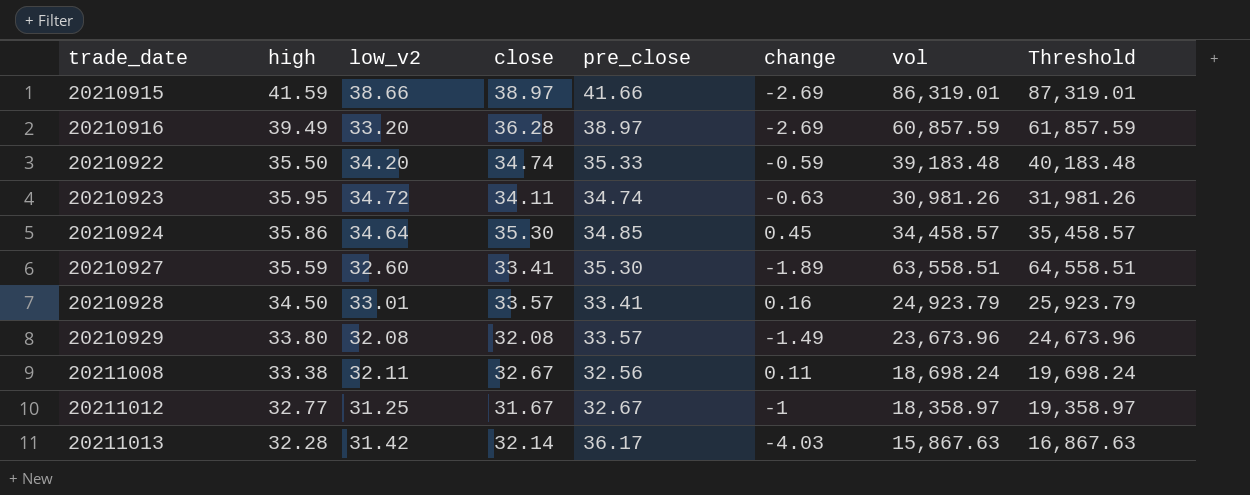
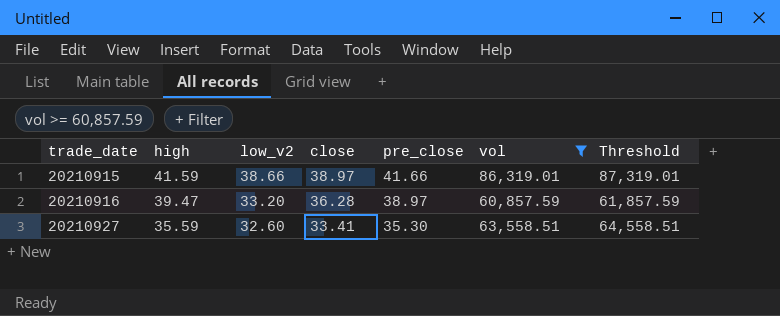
filter: none -> vol >= 60,857.59
column change | formula: [close] - [pre_close] -> none
20210916 | high: 39.49 -> 39.47

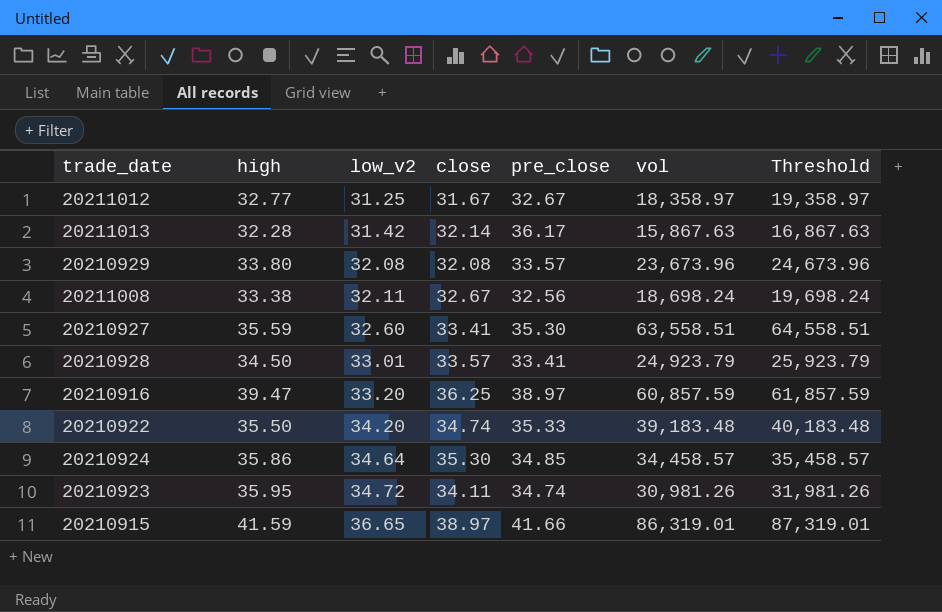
filter: vol >= 60,857.59 -> none
row order: trade_date ascending -> low_v2 ascending
20210916 | close: 36.28 -> 36.25
20210915 | low_v2: 38.66 -> 36.65

